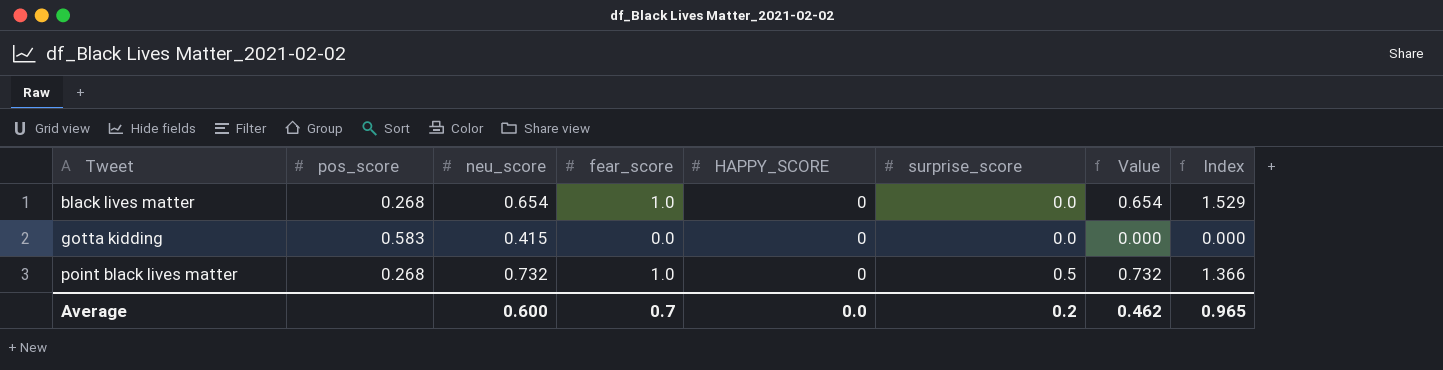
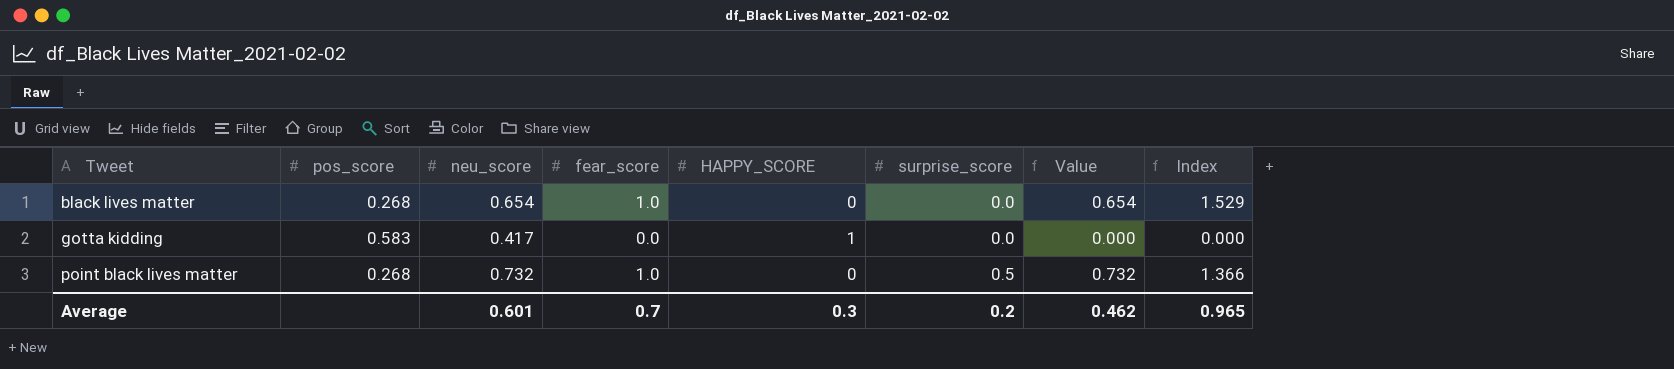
gotta kidding | neu_score: 0.415 -> 0.417
gotta kidding | HAPPY_SCORE: 0 -> 1
Average | neu_score: 0.600 -> 0.601
Average | HAPPY_SCORE: 0.0 -> 0.3

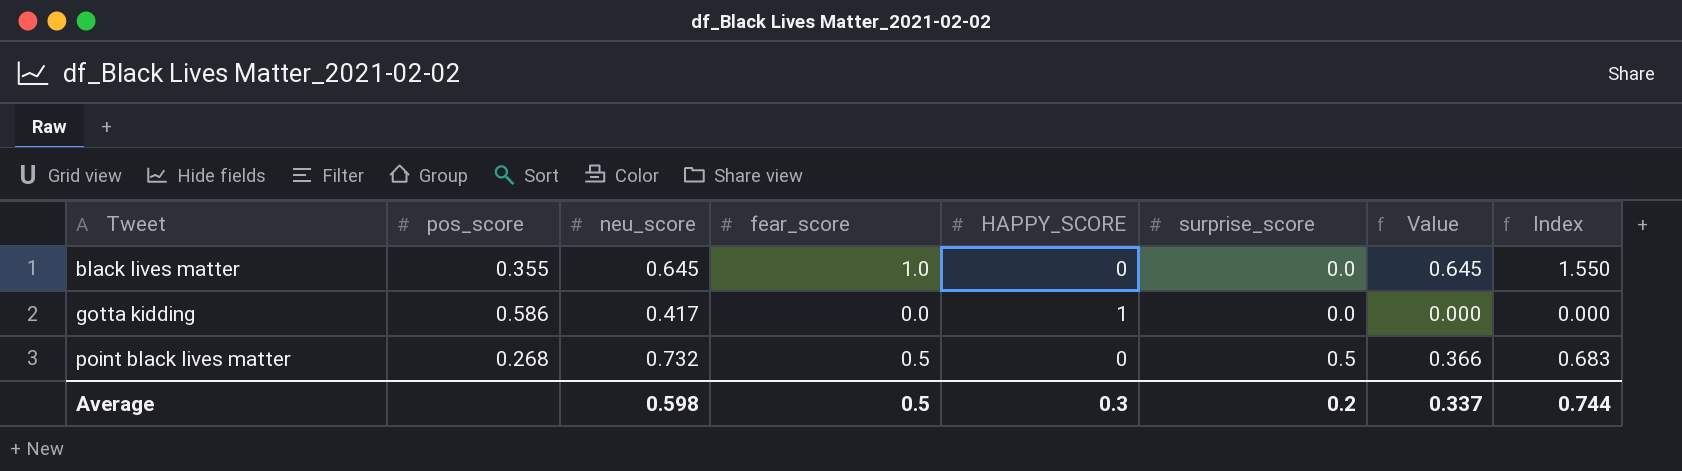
black lives matter | pos_score: 0.268 -> 0.355
black lives matter | neu_score: 0.654 -> 0.645
black lives matter | Value: 0.654 -> 0.645
black lives matter | Index: 1.529 -> 1.550
gotta kidding | pos_score: 0.583 -> 0.586
point black lives matter | fear_score: 1.0 -> 0.5
point black lives matter | Value: 0.732 -> 0.366
point black lives matter | Index: 1.366 -> 0.683
Average | neu_score: 0.601 -> 0.598
Average | fear_score: 0.7 -> 0.5
Average | Value: 0.462 -> 0.337
Average | Index: 0.965 -> 0.744

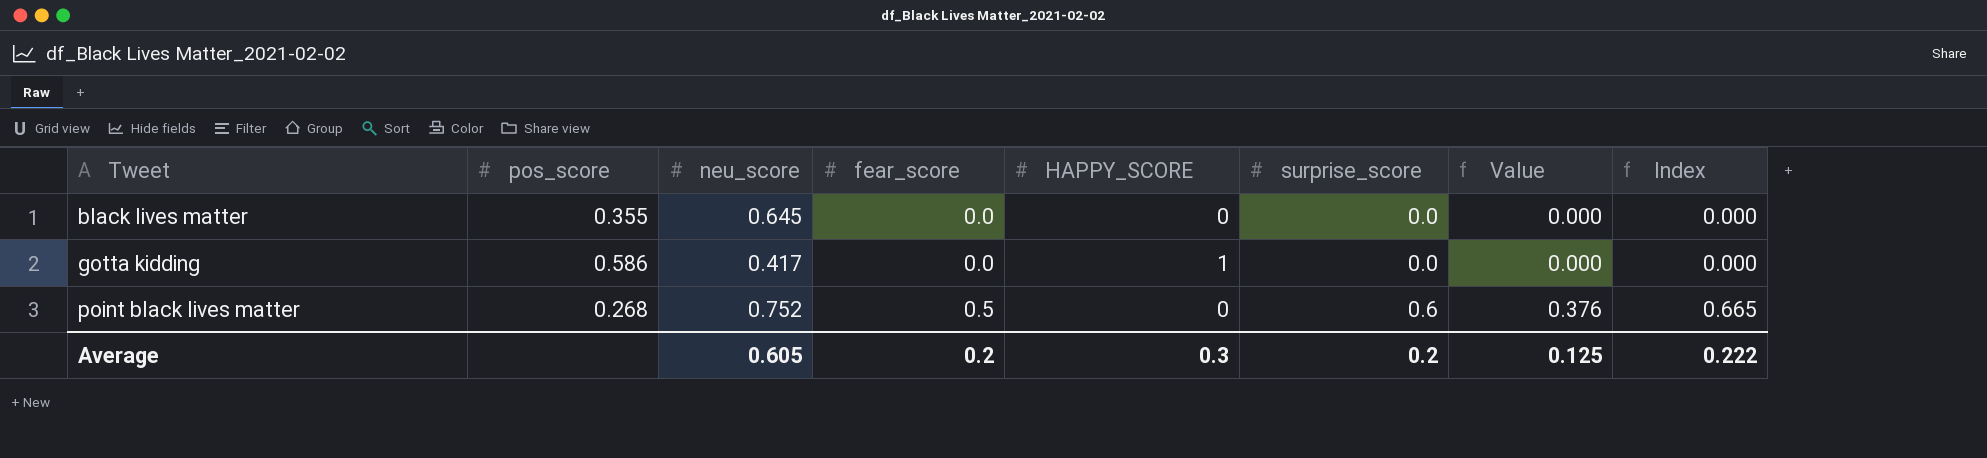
black lives matter | fear_score: 1.0 -> 0.0
black lives matter | Value: 0.645 -> 0.000
black lives matter | Index: 1.550 -> 0.000
point black lives matter | neu_score: 0.732 -> 0.752
point black lives matter | surprise_score: 0.5 -> 0.6
point black lives matter | Value: 0.366 -> 0.376
point black lives matter | Index: 0.683 -> 0.665
Average | neu_score: 0.598 -> 0.605
Average | fear_score: 0.5 -> 0.2
Average | Value: 0.337 -> 0.125
Average | Index: 0.744 -> 0.222

